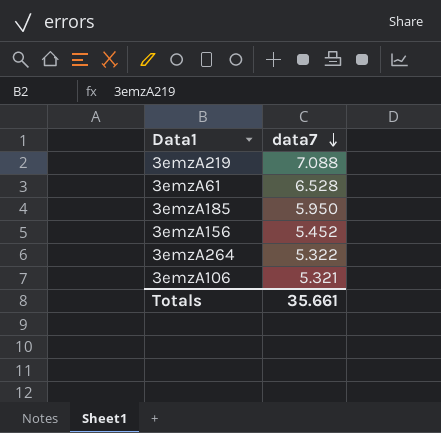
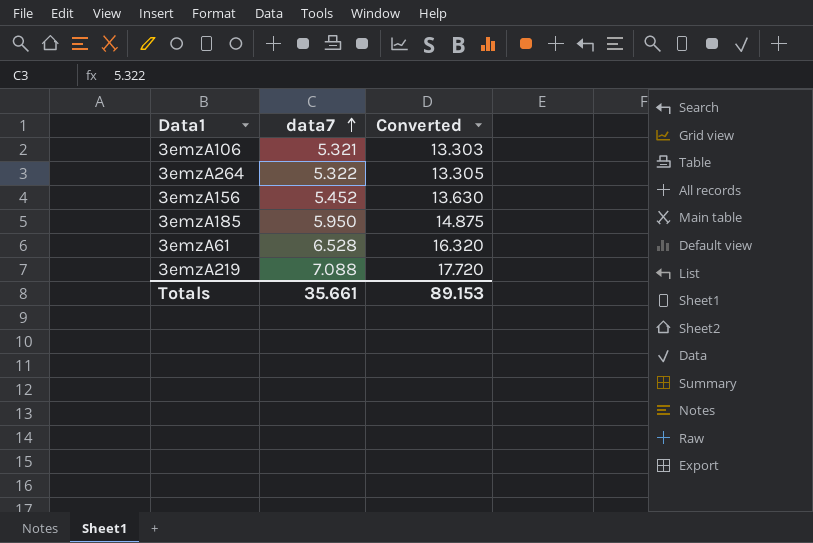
row order: data7 descending -> data7 ascending
column Converted | formula: none -> [data7] * 2.5

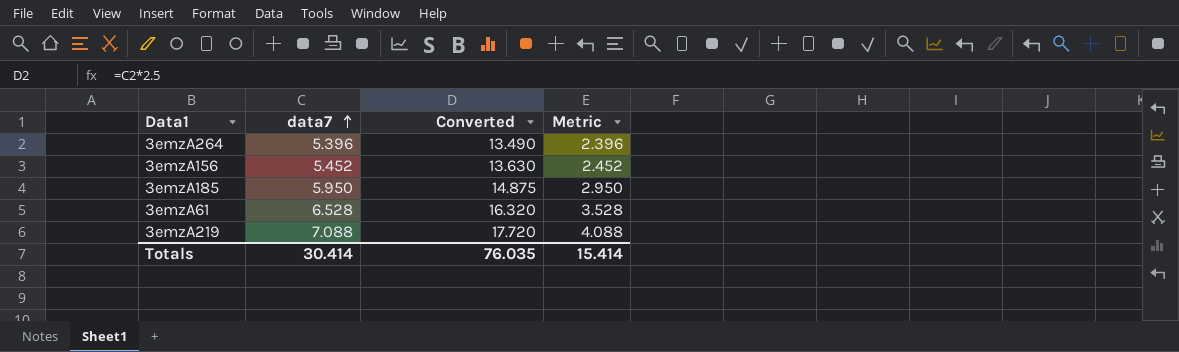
column Metric | formula: none -> [data7] - 3
row 3emzA106: 5.321 | 13.303 -> none
3emzA264 | data7: 5.322 -> 5.396
3emzA264 | Converted: 13.305 -> 13.490
Totals | data7: 35.661 -> 30.414
Totals | Converted: 89.153 -> 76.035

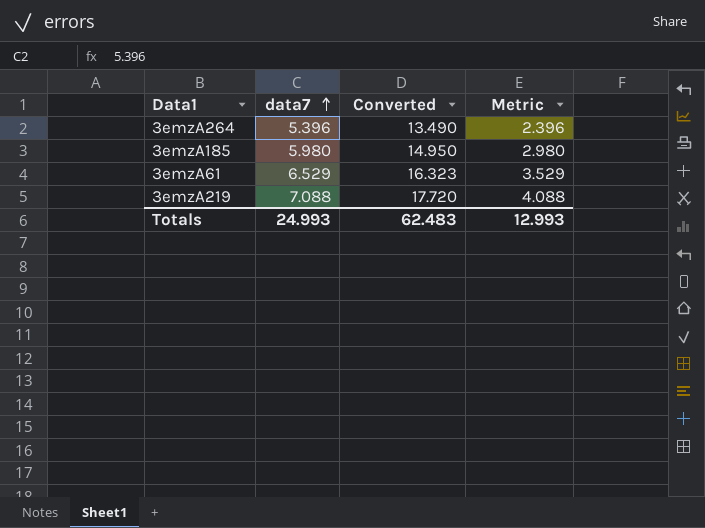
row 3emzA156: 5.452 | 13.630 | 2.452 -> none
3emzA185 | data7: 5.950 -> 5.980
3emzA185 | Converted: 14.875 -> 14.950
3emzA185 | Metric: 2.950 -> 2.980
3emzA61 | data7: 6.528 -> 6.529
3emzA61 | Converted: 16.320 -> 16.323
3emzA61 | Metric: 3.528 -> 3.529
Totals | data7: 30.414 -> 24.993
Totals | Converted: 76.035 -> 62.483
Totals | Metric: 15.414 -> 12.993

